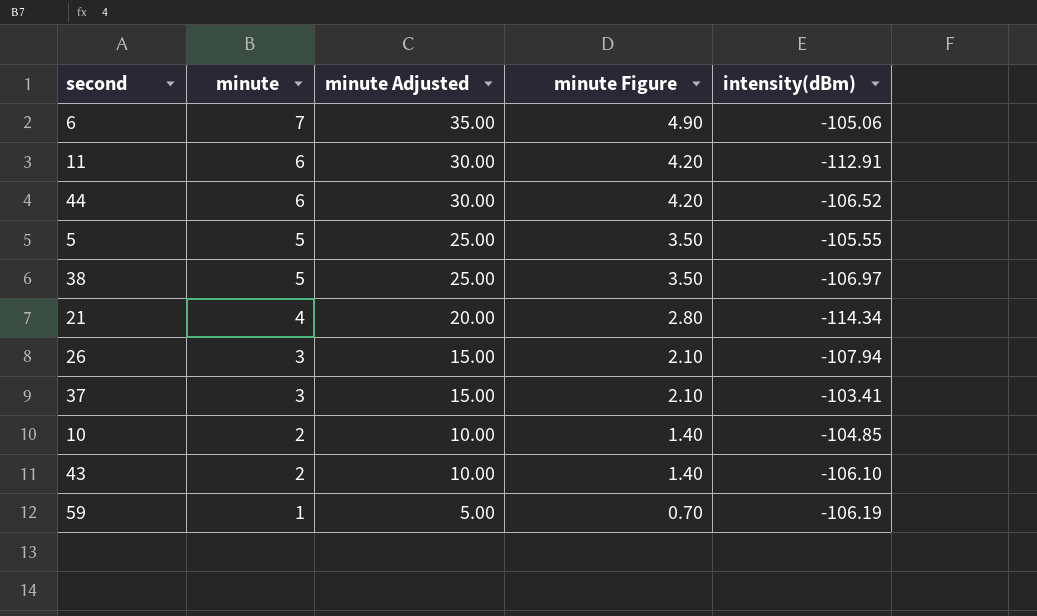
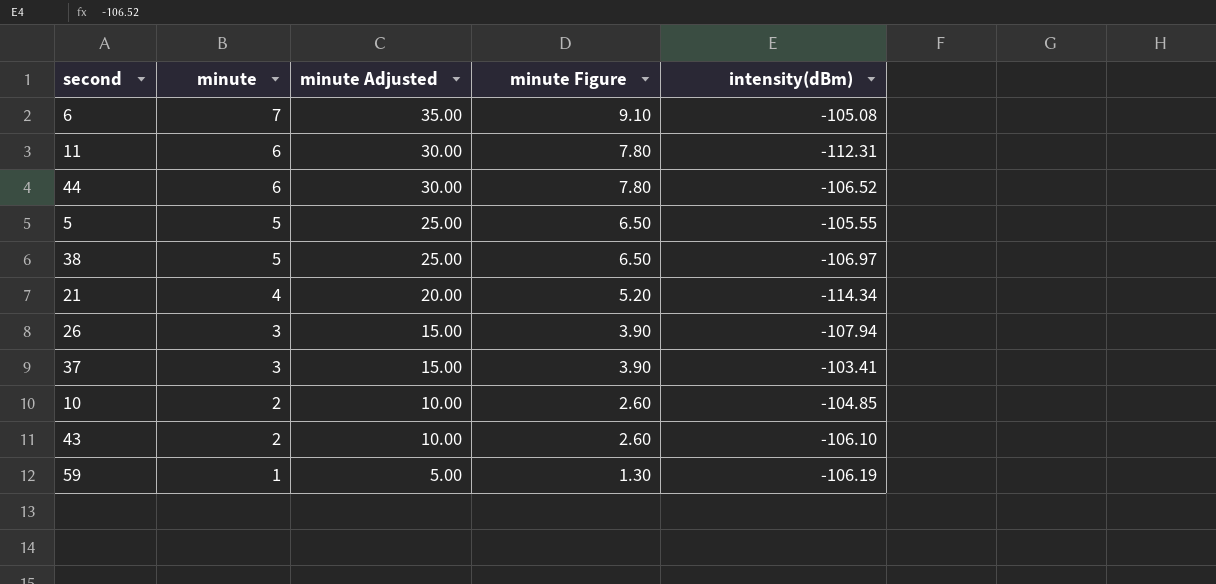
column minute Figure | formula: [minute] * 0.7 -> [minute] * 1.3
6 | intensity(dBm): -105.06 -> -105.08
11 | intensity(dBm): -112.91 -> -112.31

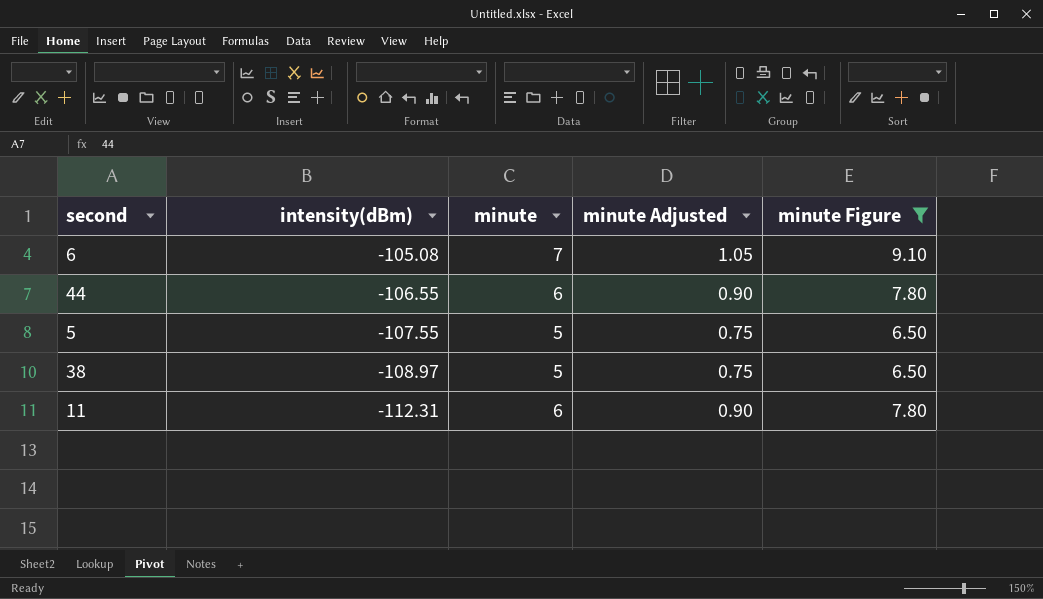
filter: none -> minute Figure >= 6.50
row order: minute descending -> intensity(dBm) descending
column intensity(dBm) | position: 5 -> 2
column minute Adjusted | formula: [minute] * 5 -> [minute] * 0.15
44 | intensity(dBm): -106.52 -> -106.55
5 | intensity(dBm): -105.55 -> -107.55
38 | intensity(dBm): -106.97 -> -108.97

